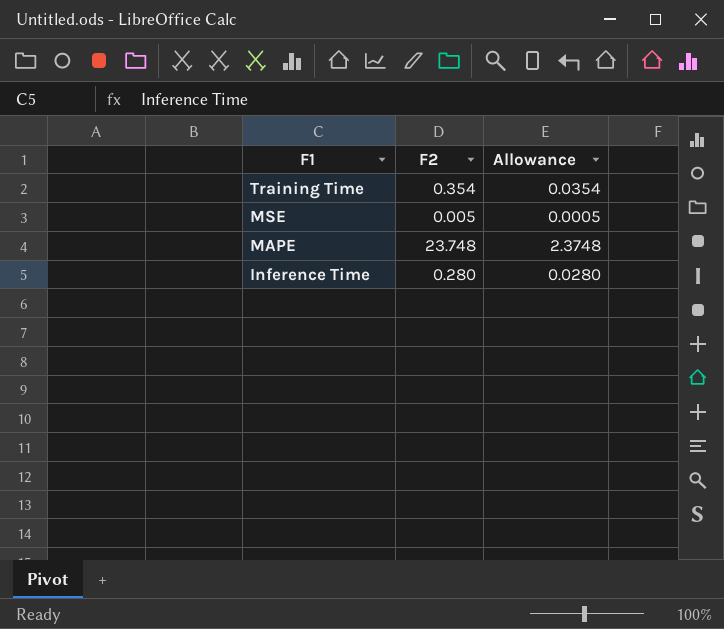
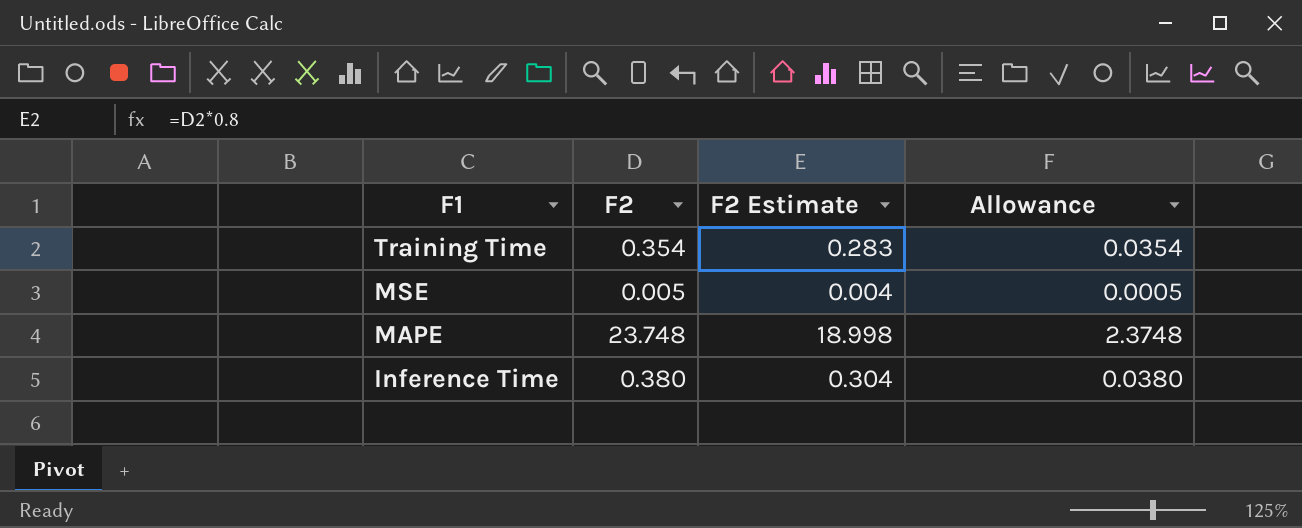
column F2 Estimate | formula: none -> [F2] * 0.8
Inference Time | F2: 0.280 -> 0.380
Inference Time | Allowance: 0.0280 -> 0.0380

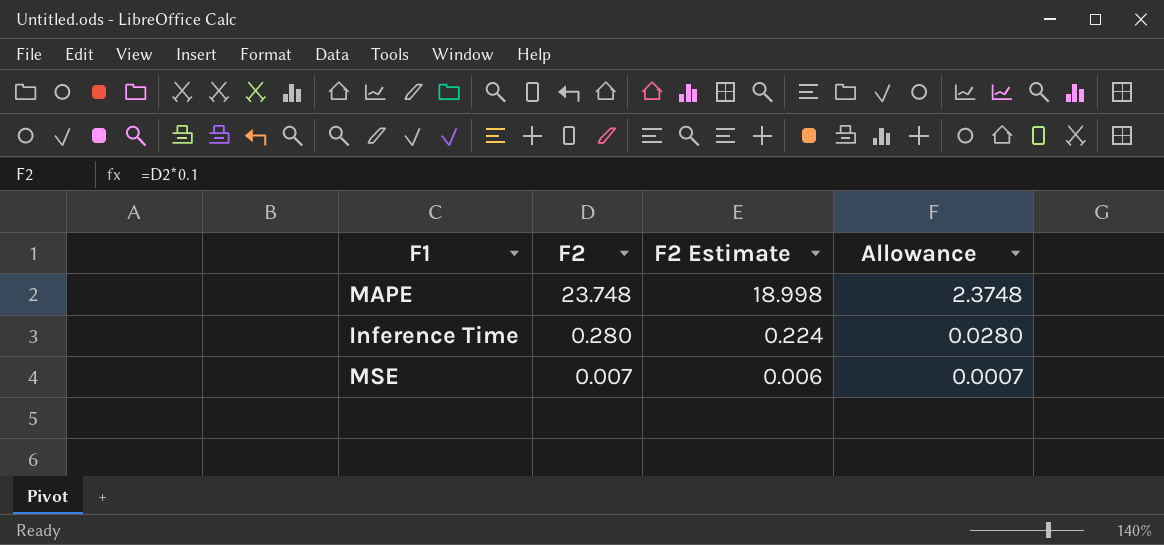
row order: F1 descending -> F2 descending
row Training Time: 0.354 | 0.283 | 0.0354 -> none
Inference Time | F2: 0.380 -> 0.280
Inference Time | F2 Estimate: 0.304 -> 0.224
Inference Time | Allowance: 0.0380 -> 0.0280
MSE | F2: 0.005 -> 0.007
MSE | F2 Estimate: 0.004 -> 0.006
MSE | Allowance: 0.0005 -> 0.0007

